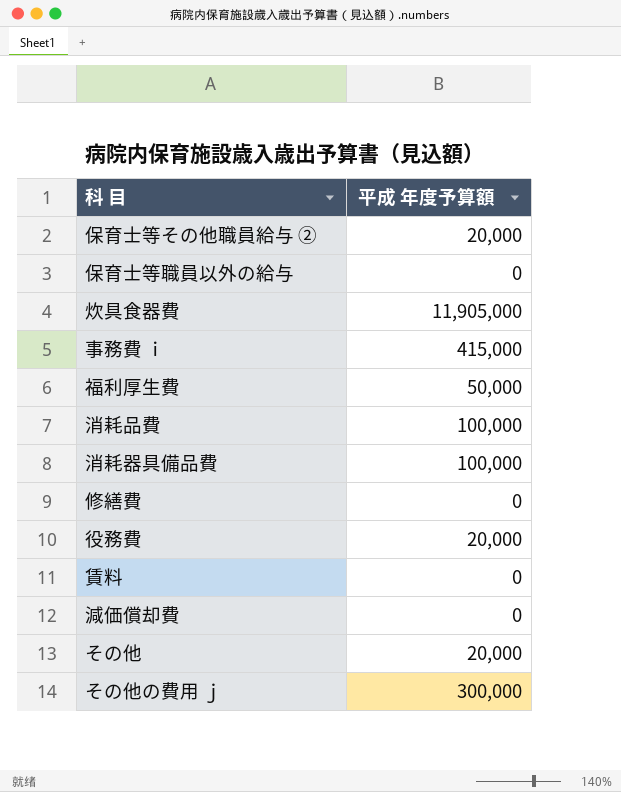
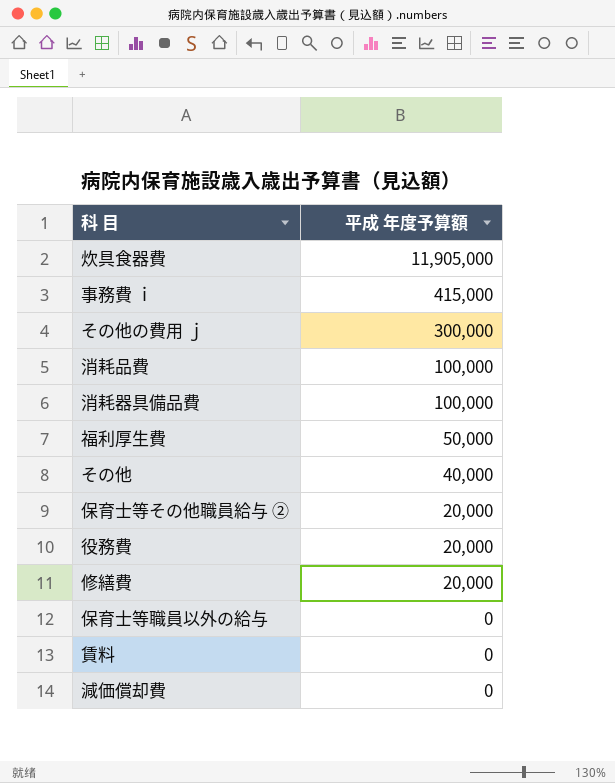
row order: none -> 平成 年度予算額 descending
その他 | 平成 年度予算額: 20,000 -> 40,000
修繕費 | 平成 年度予算額: 0 -> 20,000

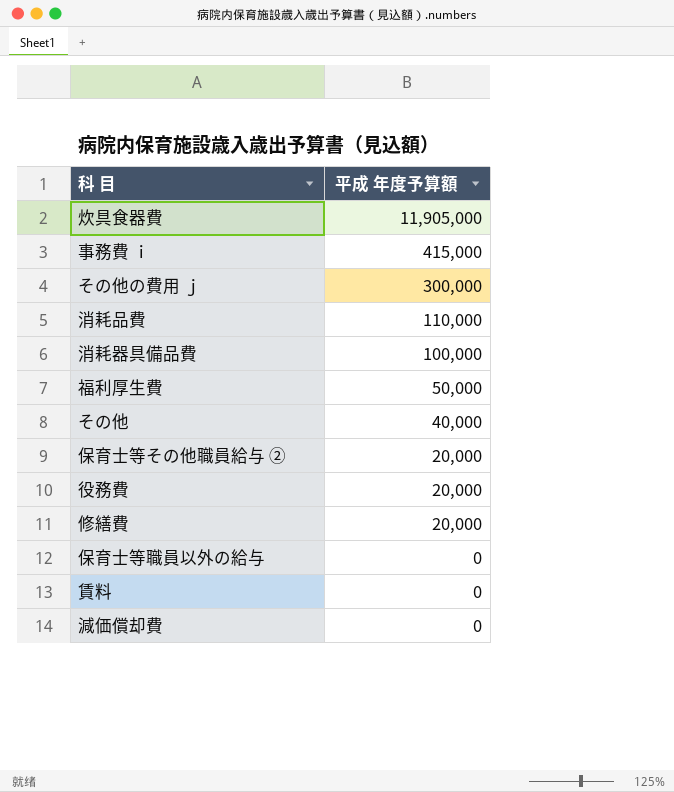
消耗品費 | 平成 年度予算額: 100,000 -> 110,000

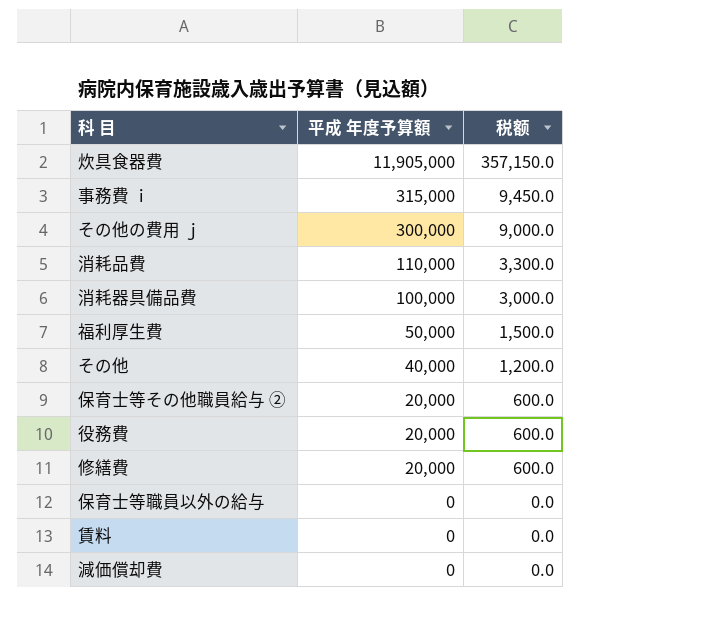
column 税额 | formula: none -> [平成 年度予算額] * 0.03
事務費 ｉ | 平成 年度予算額: 415,000 -> 315,000

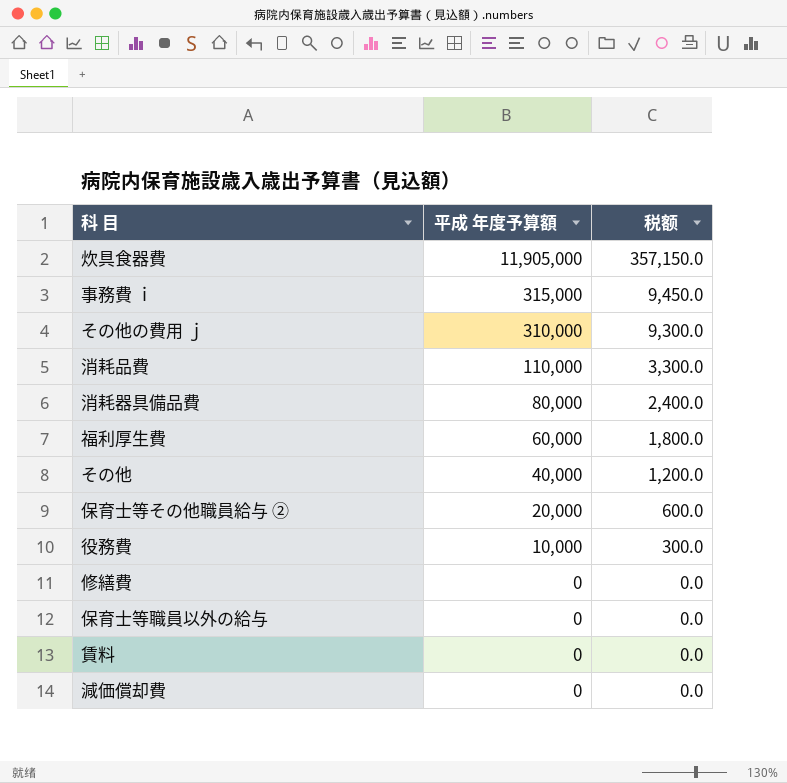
その他の費用 ｊ | 平成 年度予算額: 300,000 -> 310,000
その他の費用 ｊ | 税额: 9,000.0 -> 9,300.0
消耗器具備品費 | 平成 年度予算額: 100,000 -> 80,000
消耗器具備品費 | 税额: 3,000.0 -> 2,400.0
福利厚生費 | 平成 年度予算額: 50,000 -> 60,000
福利厚生費 | 税额: 1,500.0 -> 1,800.0
役務費 | 平成 年度予算額: 20,000 -> 10,000
役務費 | 税额: 600.0 -> 300.0
修繕費 | 平成 年度予算額: 20,000 -> 0
修繕費 | 税额: 600.0 -> 0.0

